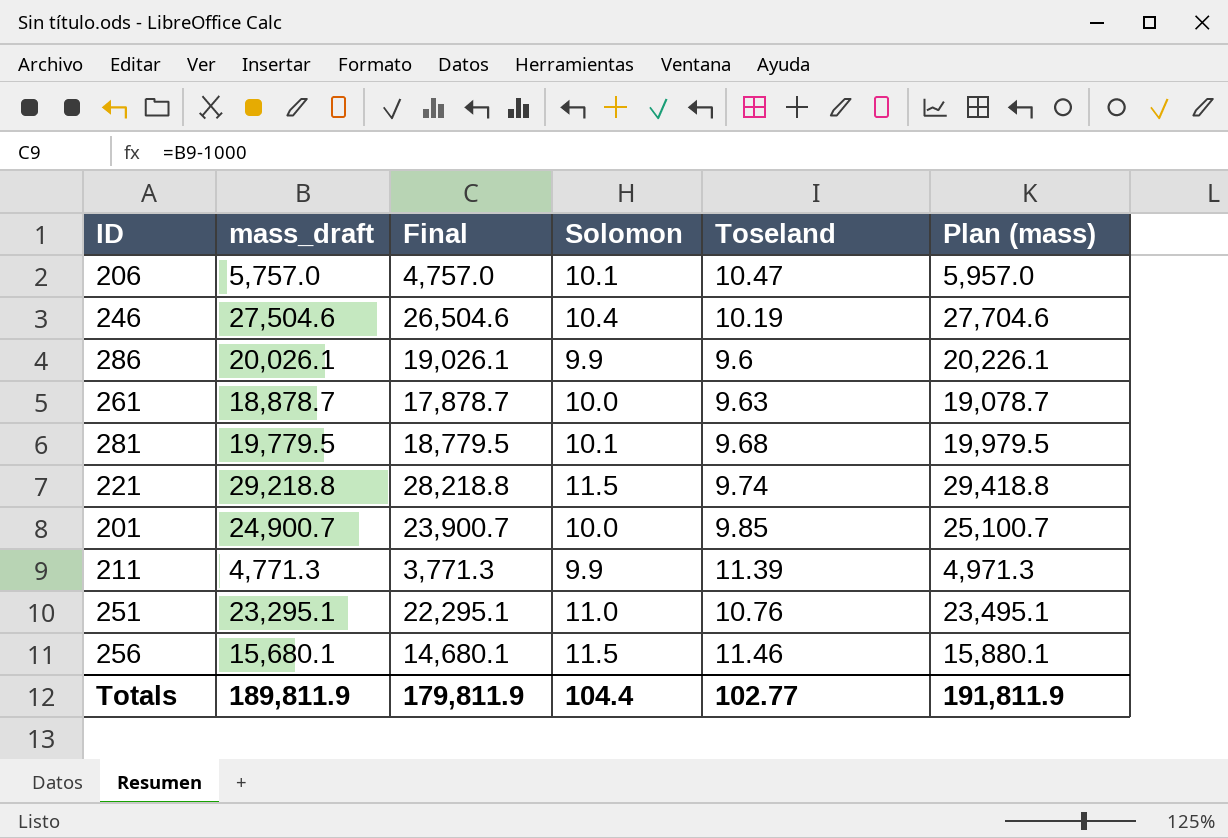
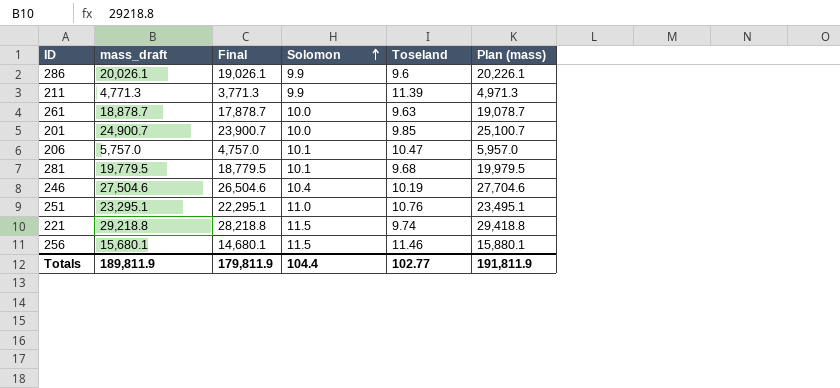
row order: none -> Solomon ascending

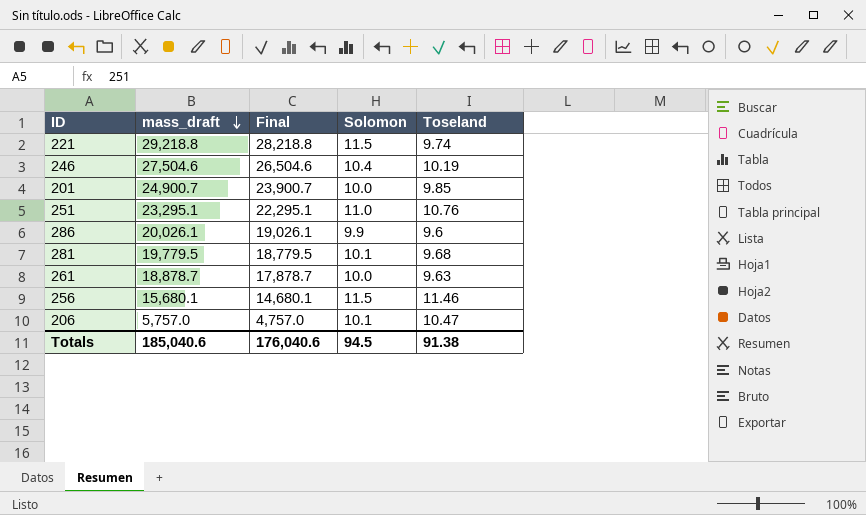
row order: Solomon ascending -> mass_draft descending
column Plan (mass) | formula: [mass_draft] + 200 -> none
row 211: 4,771.3 | 3,771.3 | 9.9 | 11.39 | 4,971.3 -> none
Totals | mass_draft: 189,811.9 -> 185,040.6
Totals | Final: 179,811.9 -> 176,040.6
Totals | Solomon: 104.4 -> 94.5
Totals | Toseland: 102.77 -> 91.38

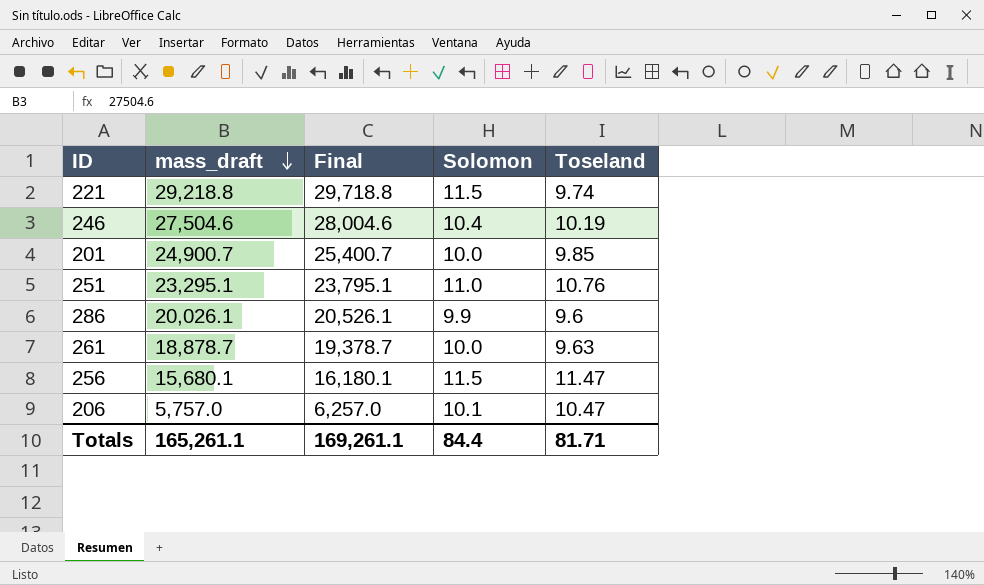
column Final | formula: [mass_draft] - 1000 -> [mass_draft] + 500
row 281: 19,779.5 | 18,779.5 | 10.1 | 9.68 -> none
256 | Toseland: 11.46 -> 11.47
Totals | mass_draft: 185,040.6 -> 165,261.1
Totals | Final: 176,040.6 -> 169,261.1
Totals | Solomon: 94.5 -> 84.4
Totals | Toseland: 91.38 -> 81.71

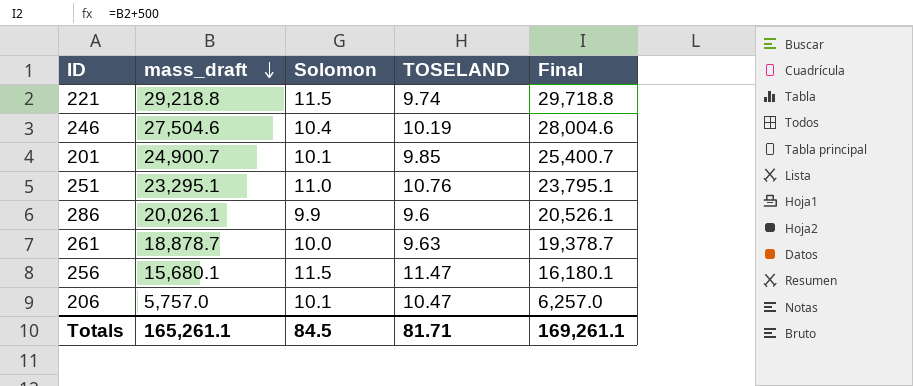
column name: Toseland -> TOSELAND
column Final | position: 3 -> 5
201 | Solomon: 10.0 -> 10.1
Totals | Solomon: 84.4 -> 84.5

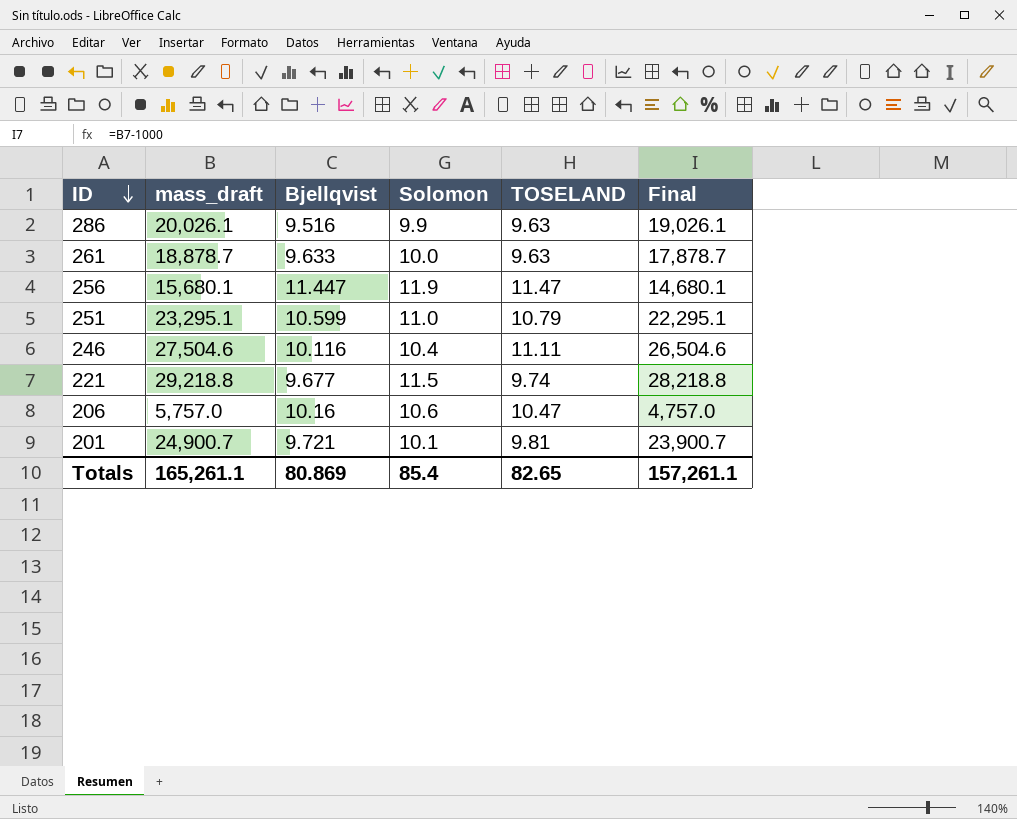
row order: mass_draft descending -> ID descending
column Bjellqvist | position: none -> 3
column Final | formula: [mass_draft] + 500 -> [mass_draft] - 1000
286 | TOSELAND: 9.6 -> 9.63
256 | Solomon: 11.5 -> 11.9
251 | TOSELAND: 10.76 -> 10.79
246 | TOSELAND: 10.19 -> 11.11
206 | Solomon: 10.1 -> 10.6
201 | TOSELAND: 9.85 -> 9.81
Totals | Solomon: 84.5 -> 85.4
Totals | TOSELAND: 81.71 -> 82.65
Totals | Final: 169,261.1 -> 157,261.1

